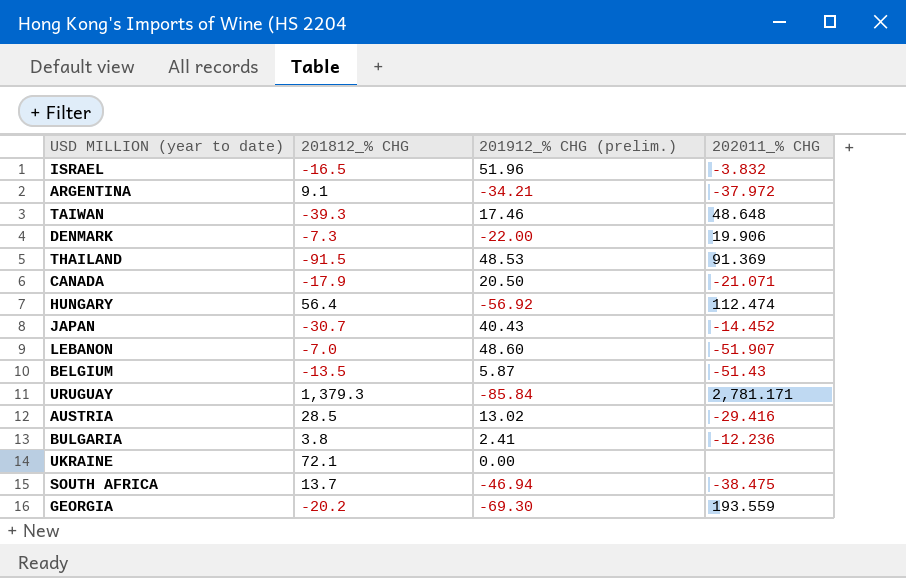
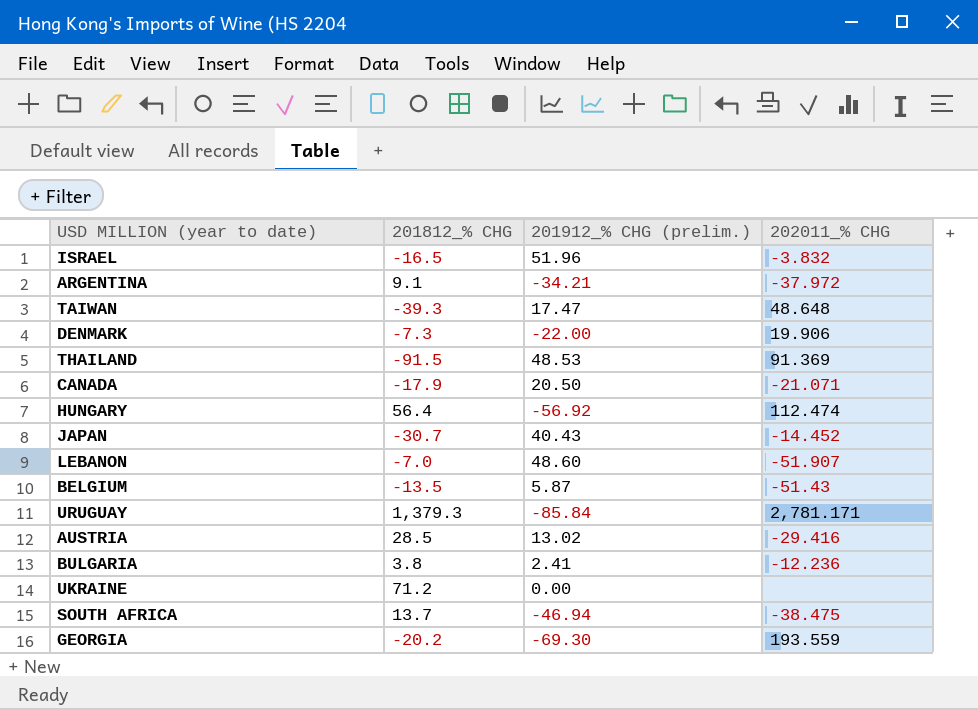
TAIWAN | 201912_% CHG (prelim.): 17.46 -> 17.47
UKRAINE | 201812_% CHG: 72.1 -> 71.2

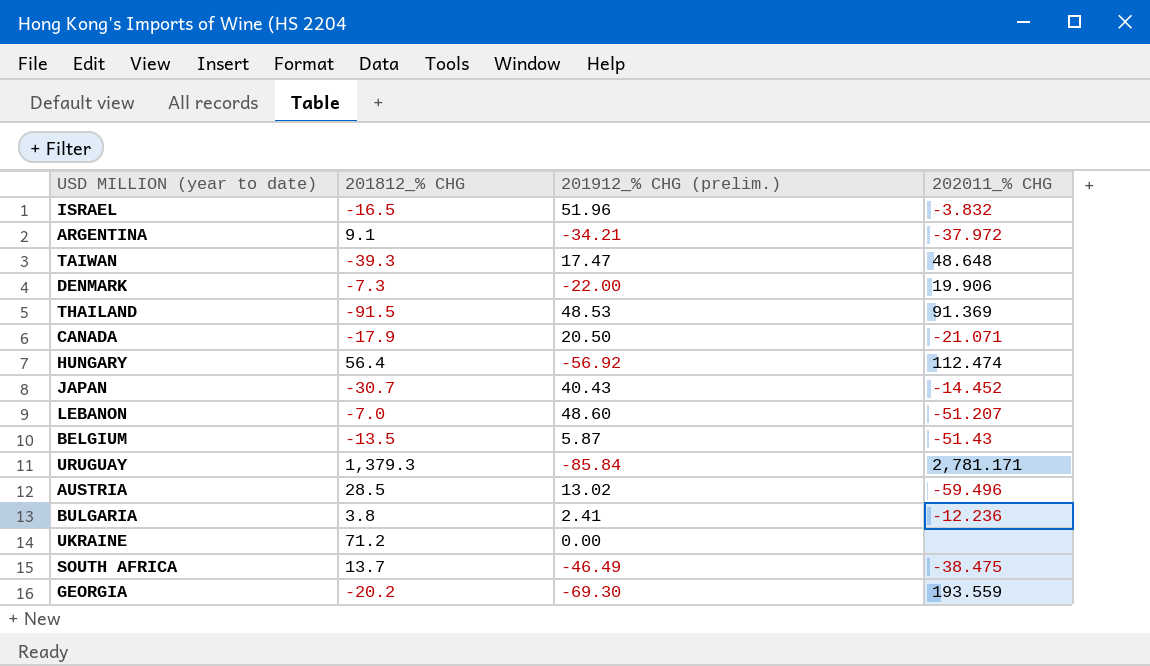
LEBANON | 202011_% CHG: -51.907 -> -51.207
AUSTRIA | 202011_% CHG: -29.416 -> -59.496
SOUTH AFRICA | 201912_% CHG (prelim.): -46.94 -> -46.49

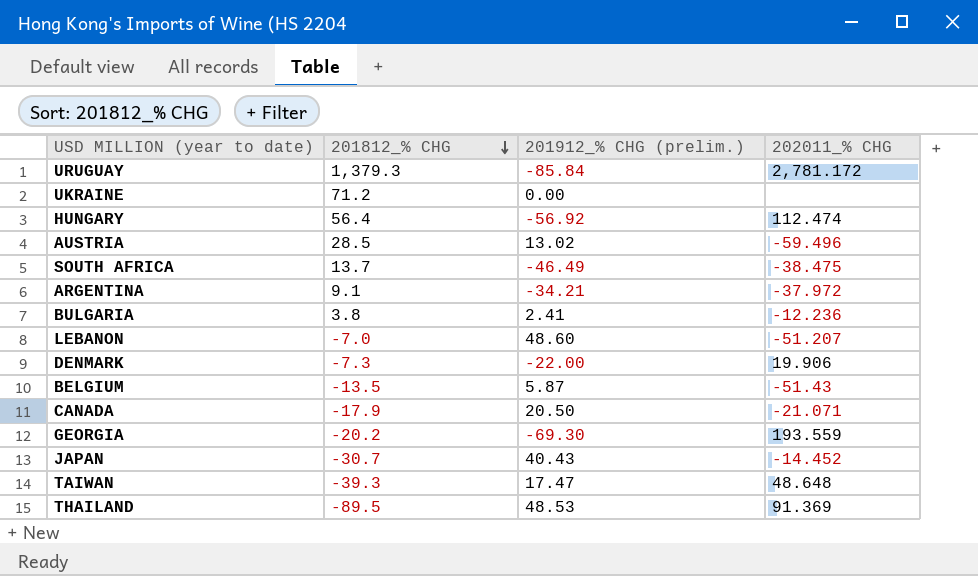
row order: none -> 201812_% CHG descending
row ISRAEL: -16.5 | 51.96 | -3.832 -> none
URUGUAY | 202011_% CHG: 2,781.171 -> 2,781.172
THAILAND | 201812_% CHG: -91.5 -> -89.5

